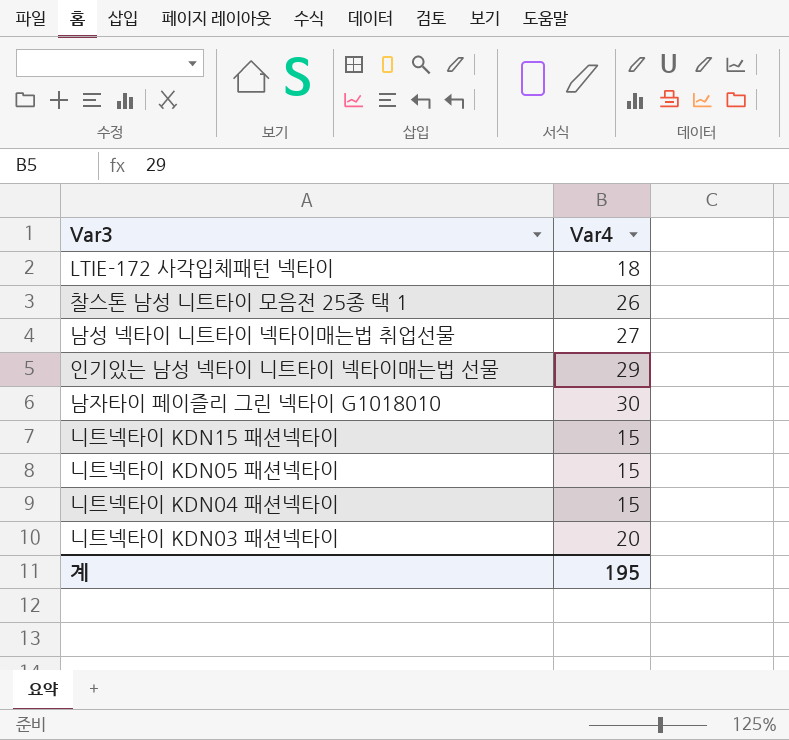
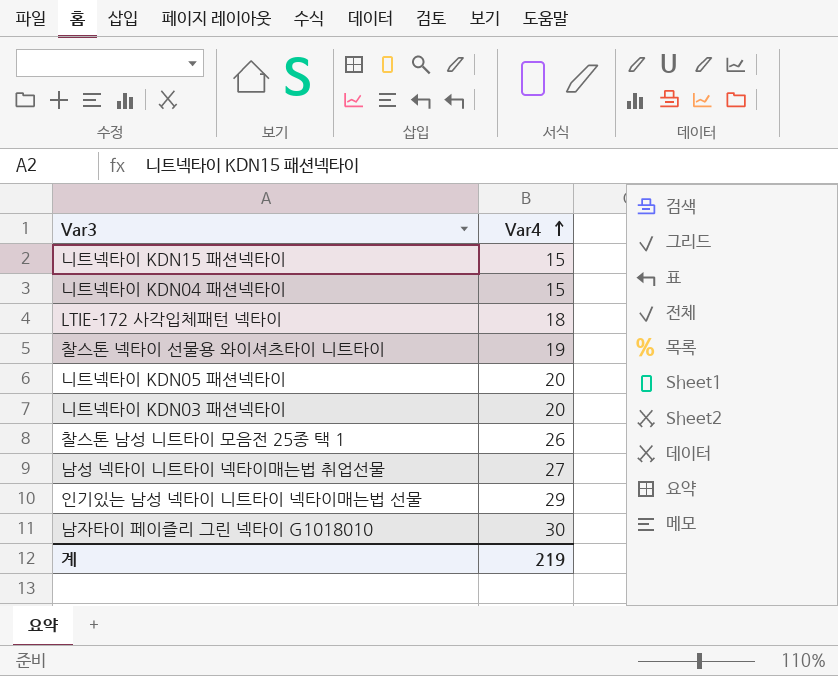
row order: none -> Var4 ascending
row 찰스톤 넥타이 선물용 와이셔츠타이 니트타이: none -> 19
니트넥타이 KDN05 패션넥타이 | Var4: 15 -> 20
계 | Var4: 195 -> 219

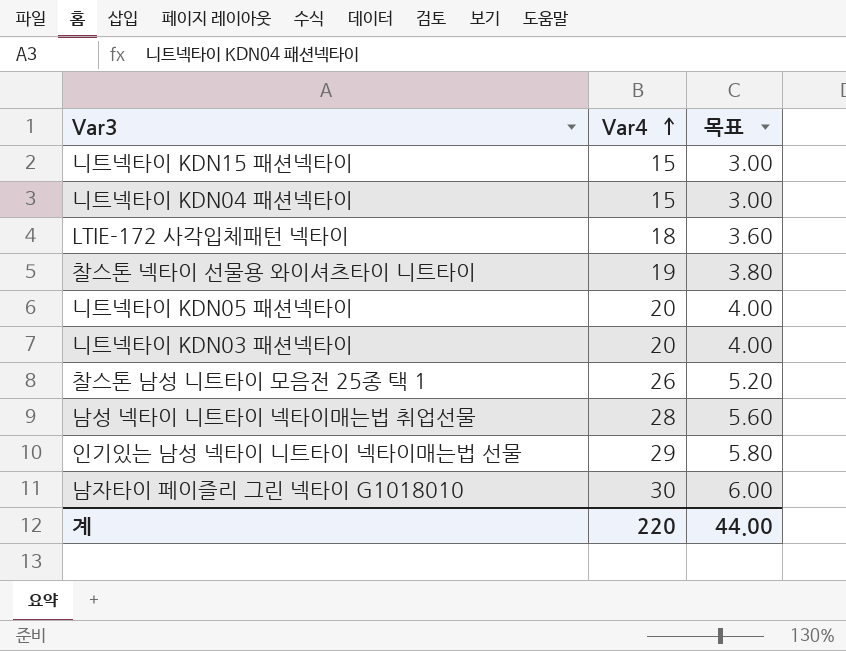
column 목표 | formula: none -> [Var4] * 0.2
남성 넥타이 니트타이 넥타이매는법 취업선물 | Var4: 27 -> 28
계 | Var4: 219 -> 220

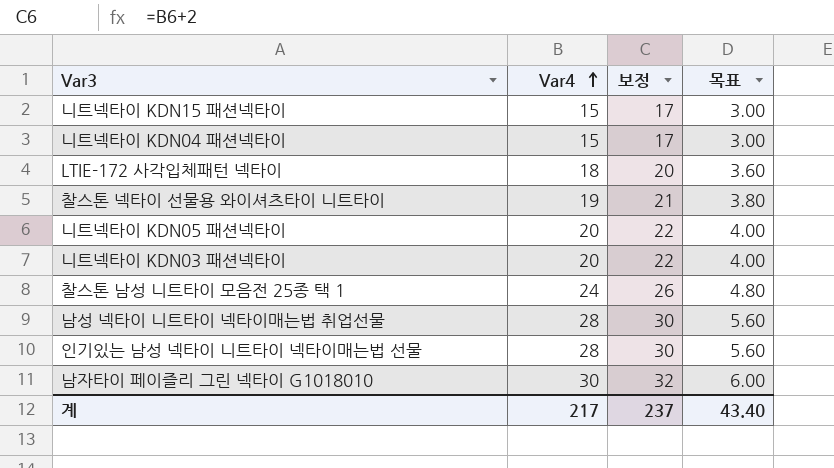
column 보정 | formula: none -> [Var4] + 2
찰스톤 남성 니트타이 모음전 25종 택 1 | Var4: 26 -> 24
찰스톤 남성 니트타이 모음전 25종 택 1 | 목표: 5.20 -> 4.80
인기있는 남성 넥타이 니트타이 넥타이매는법 선물 | Var4: 29 -> 28
인기있는 남성 넥타이 니트타이 넥타이매는법 선물 | 목표: 5.80 -> 5.60
계 | Var4: 220 -> 217
계 | 목표: 44.00 -> 43.40

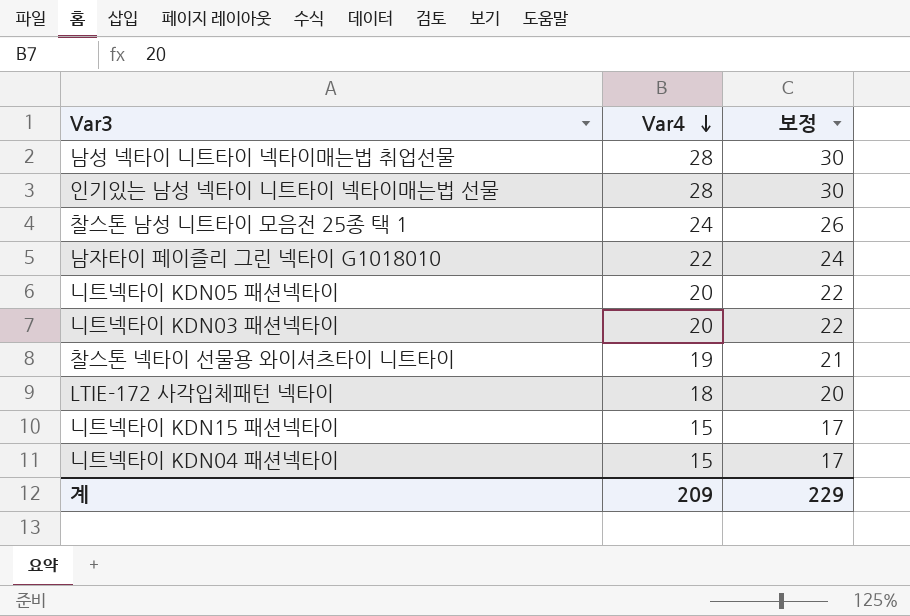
row order: Var4 ascending -> Var4 descending
column 목표 | formula: [Var4] * 0.2 -> none
남자타이 페이즐리 그린 넥타이 G1018010 | Var4: 30 -> 22
남자타이 페이즐리 그린 넥타이 G1018010 | 보정: 32 -> 24
계 | Var4: 217 -> 209
계 | 보정: 237 -> 229

